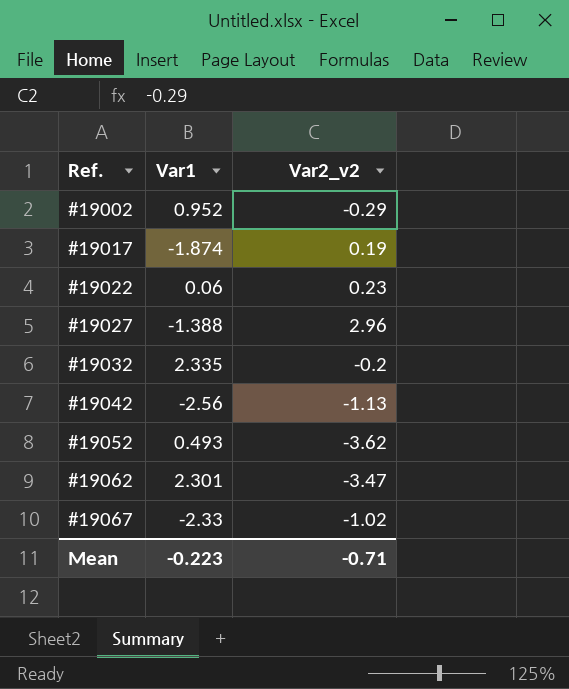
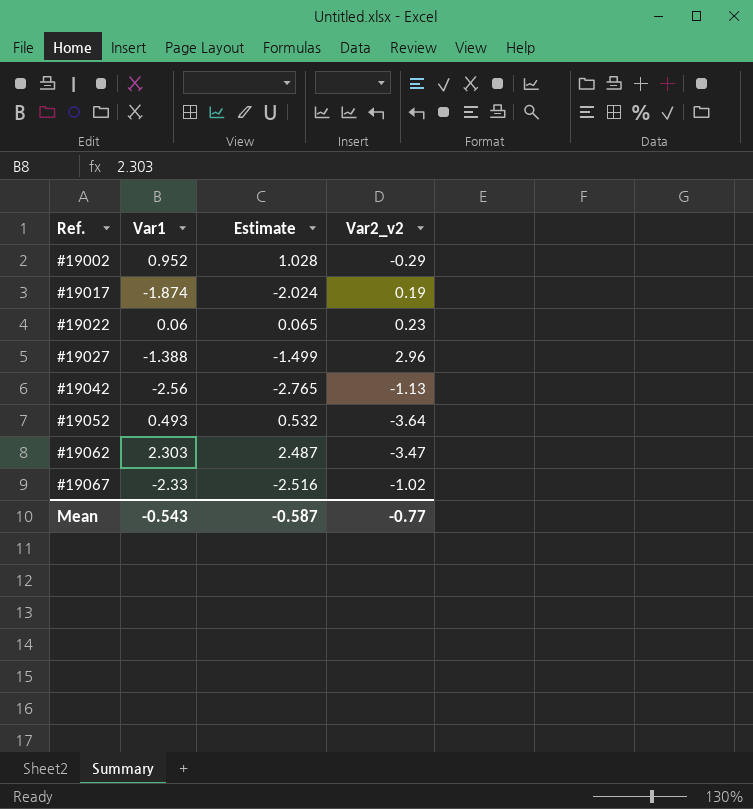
column Estimate | formula: none -> [Var1] * 1.08
row #19032: 2.335 | -0.2 -> none
#19052 | Var2_v2: -3.62 -> -3.64
#19062 | Var1: 2.301 -> 2.303
Mean | Var1: -0.223 -> -0.543
Mean | Var2_v2: -0.71 -> -0.77

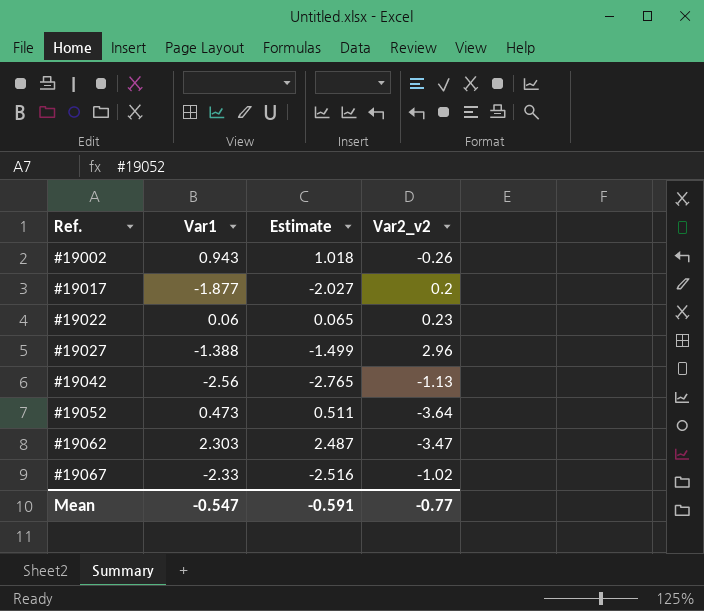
#19002 | Var1: 0.952 -> 0.943
#19002 | Estimate: 1.028 -> 1.018
#19002 | Var2_v2: -0.29 -> -0.26
#19017 | Var1: -1.874 -> -1.877
#19017 | Estimate: -2.024 -> -2.027
#19017 | Var2_v2: 0.19 -> 0.2
#19052 | Var1: 0.493 -> 0.473
#19052 | Estimate: 0.532 -> 0.511
Mean | Var1: -0.543 -> -0.547
Mean | Estimate: -0.587 -> -0.591

